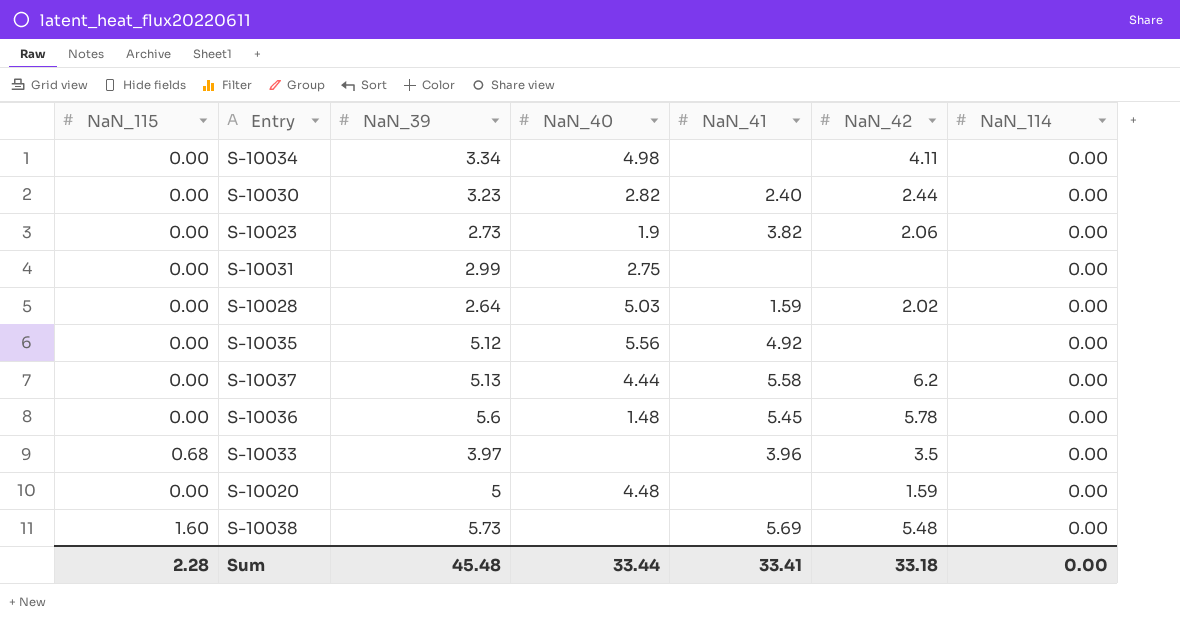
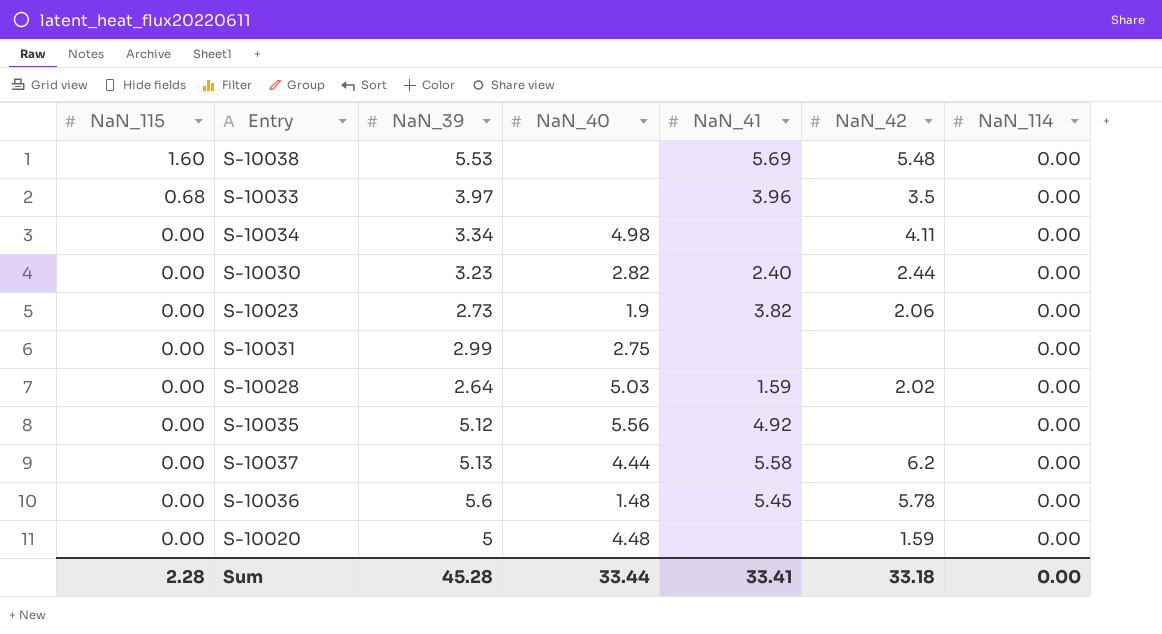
row order: none -> NaN_115 descending
S-10038 | NaN_39: 5.73 -> 5.53
Sum | NaN_39: 45.48 -> 45.28

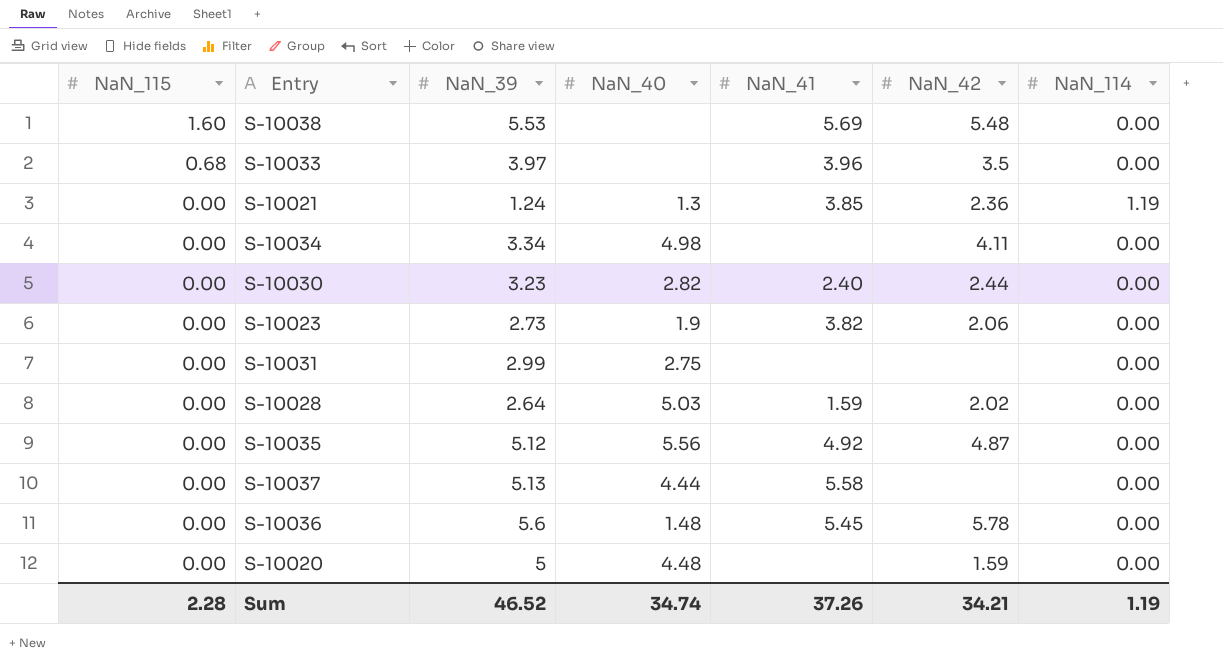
row S-10021: none -> 0.00 | 1.24 | 1.3 | 3.85 | 2.36 | 1.19
S-10035 | NaN_42: none -> 4.87
S-10037 | NaN_42: 6.2 -> none
Sum | NaN_39: 45.28 -> 46.52
Sum | NaN_40: 33.44 -> 34.74
Sum | NaN_41: 33.41 -> 37.26
Sum | NaN_42: 33.18 -> 34.21
Sum | NaN_114: 0.00 -> 1.19

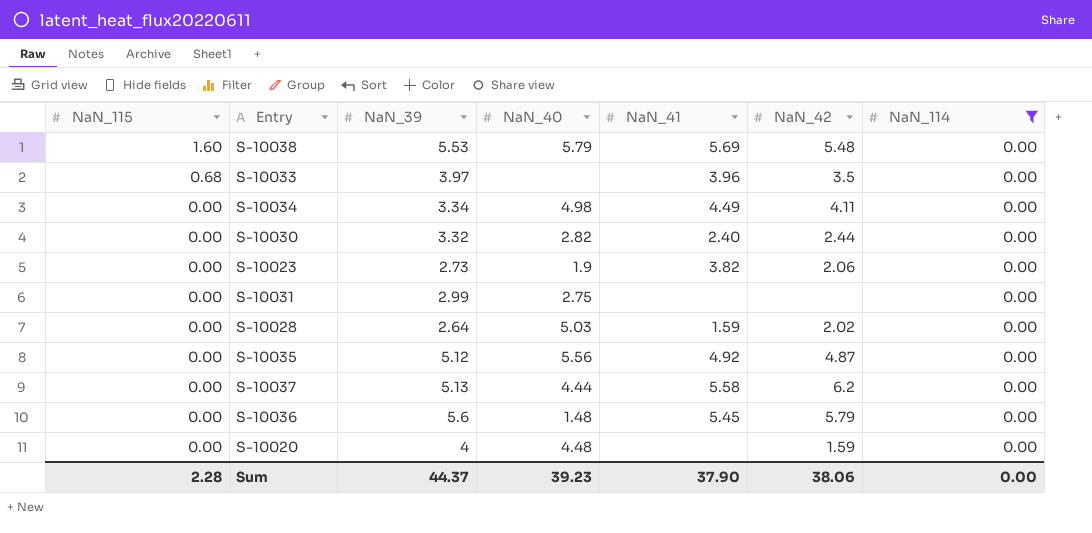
filter: none -> NaN_114 = 0.00
S-10038 | NaN_40: none -> 5.79
S-10034 | NaN_41: none -> 4.49
S-10030 | NaN_39: 3.23 -> 3.32
S-10037 | NaN_42: none -> 6.2
S-10036 | NaN_42: 5.78 -> 5.79
S-10020 | NaN_39: 5 -> 4
Sum | NaN_39: 46.52 -> 44.37
Sum | NaN_40: 34.74 -> 39.23
Sum | NaN_41: 37.26 -> 37.90
Sum | NaN_42: 34.21 -> 38.06
Sum | NaN_114: 1.19 -> 0.00

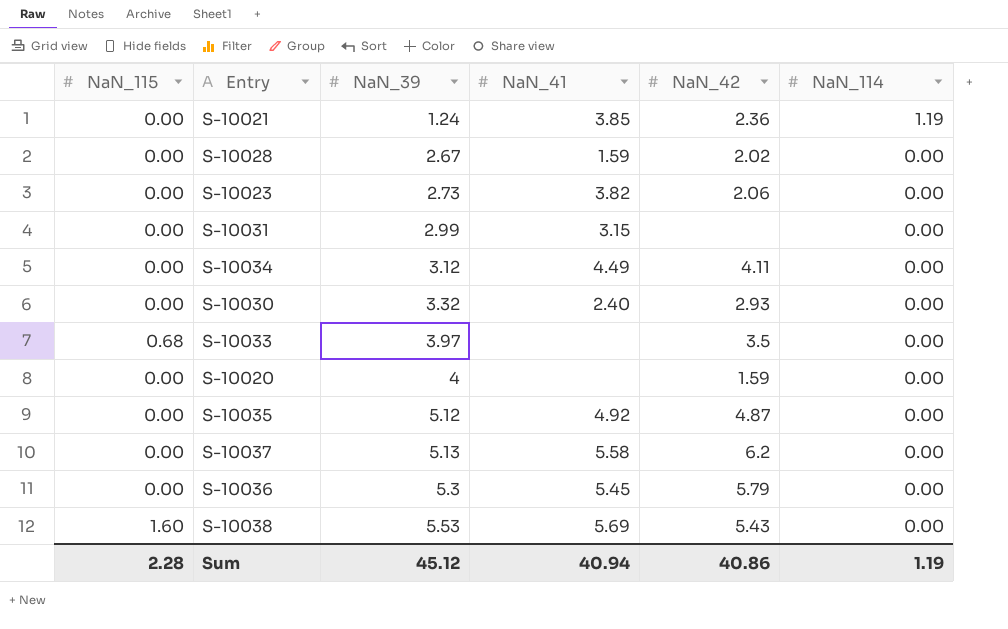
filter: NaN_114 = 0.00 -> none
row order: NaN_115 descending -> NaN_39 ascending
column NaN_40 | position: 4 -> none
S-10028 | NaN_39: 2.64 -> 2.67
S-10031 | NaN_41: none -> 3.15
S-10034 | NaN_39: 3.34 -> 3.12
S-10030 | NaN_42: 2.44 -> 2.93
S-10033 | NaN_41: 3.96 -> none
S-10036 | NaN_39: 5.6 -> 5.3
S-10038 | NaN_42: 5.48 -> 5.43
Sum | NaN_39: 44.37 -> 45.12
Sum | NaN_41: 37.90 -> 40.94
Sum | NaN_42: 38.06 -> 40.86
Sum | NaN_114: 0.00 -> 1.19

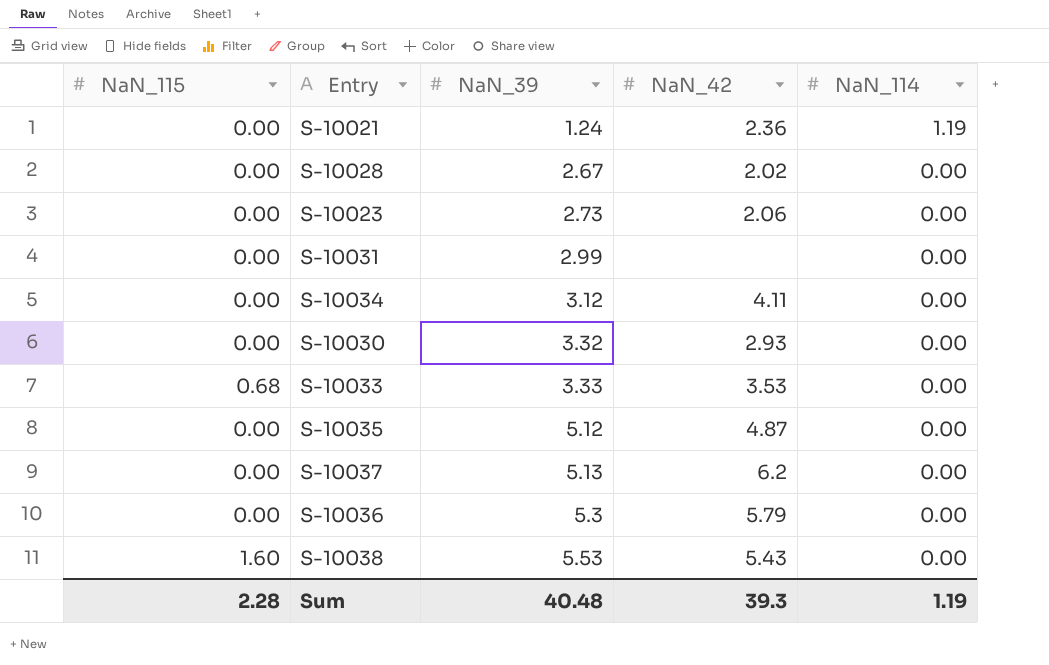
column NaN_41 | position: 4 -> none
row S-10020: 0.00 | 4 | none | 1.59 | 0.00 -> none
S-10033 | NaN_39: 3.97 -> 3.33
S-10033 | NaN_42: 3.5 -> 3.53
Sum | NaN_39: 45.12 -> 40.48
Sum | NaN_42: 40.86 -> 39.3

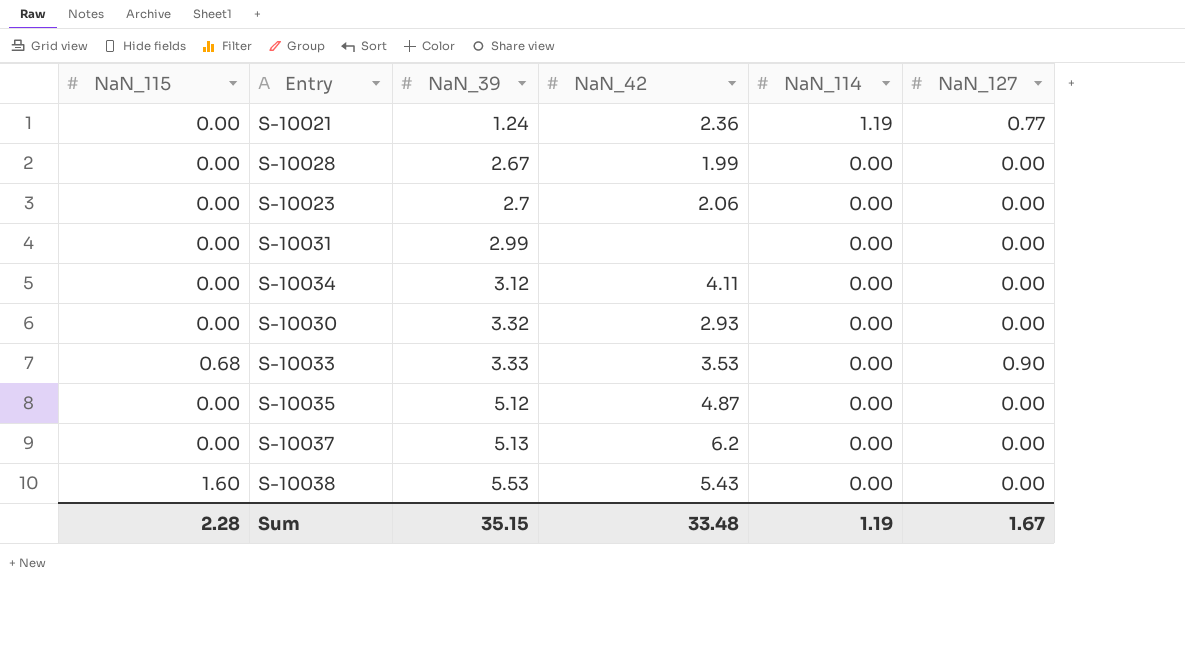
column NaN_127 | position: none -> 6
row S-10036: 0.00 | 5.3 | 5.79 | 0.00 -> none
S-10028 | NaN_42: 2.02 -> 1.99
S-10023 | NaN_39: 2.73 -> 2.7
Sum | NaN_39: 40.48 -> 35.15
Sum | NaN_42: 39.3 -> 33.48

